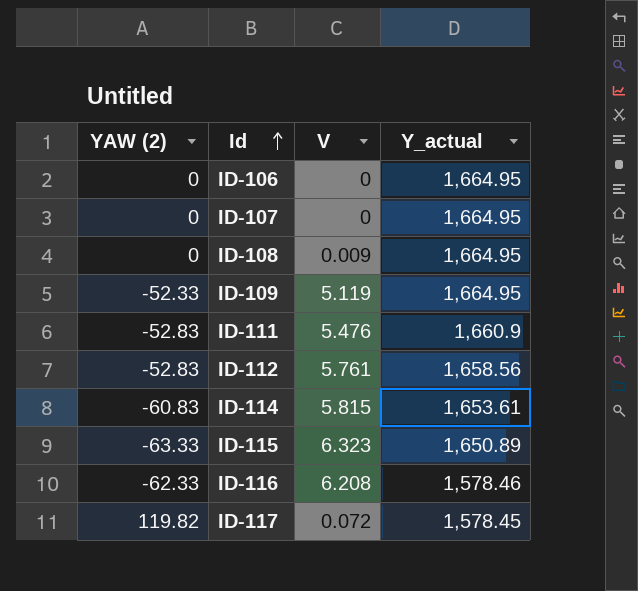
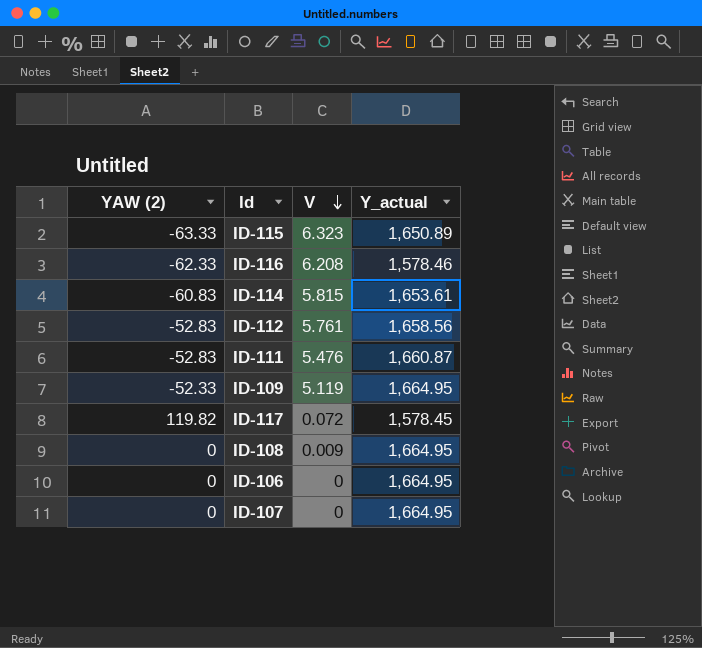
row order: Id ascending -> V descending
ID-111 | Y_actual: 1,660.9 -> 1,660.87

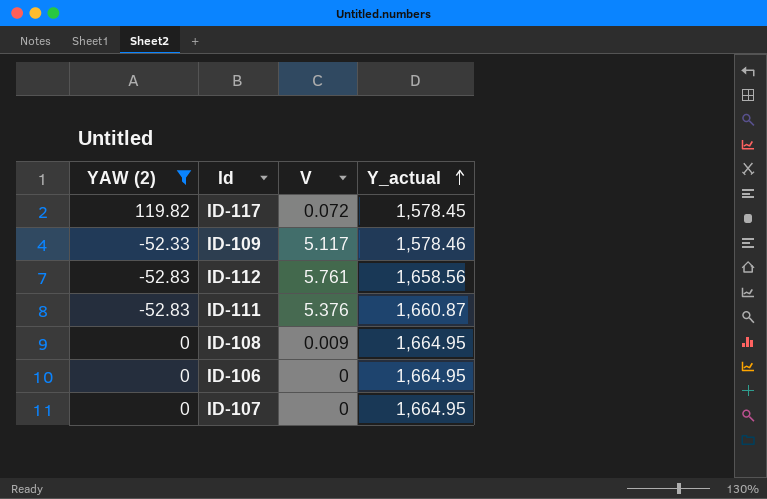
filter: none -> YAW (2) >= -52.83
row order: V descending -> Y_actual ascending
ID-109 | V: 5.119 -> 5.117
ID-109 | Y_actual: 1,664.95 -> 1,578.46
ID-111 | V: 5.476 -> 5.376

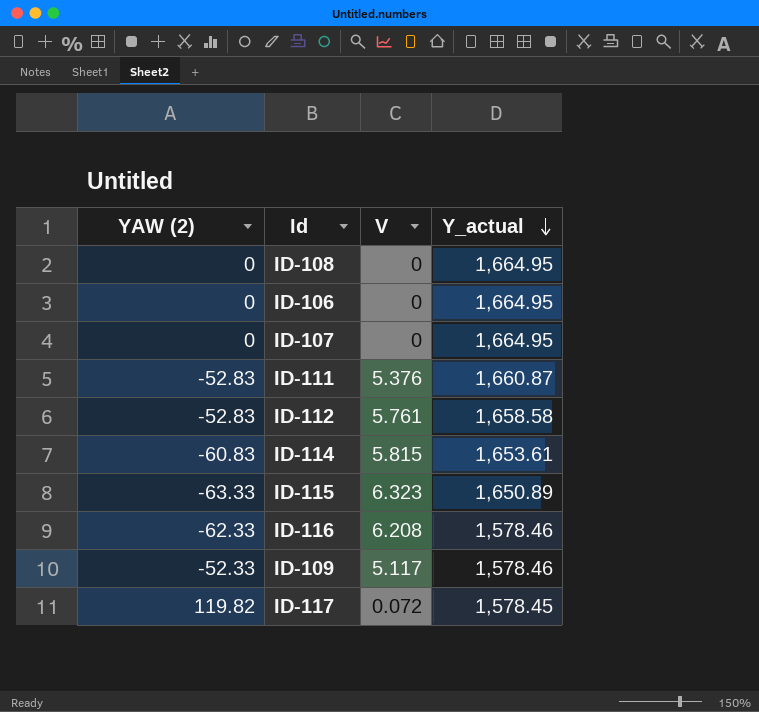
filter: YAW (2) >= -52.83 -> none
row order: Y_actual ascending -> Y_actual descending
ID-108 | V: 0.009 -> 0
ID-112 | Y_actual: 1,658.56 -> 1,658.58

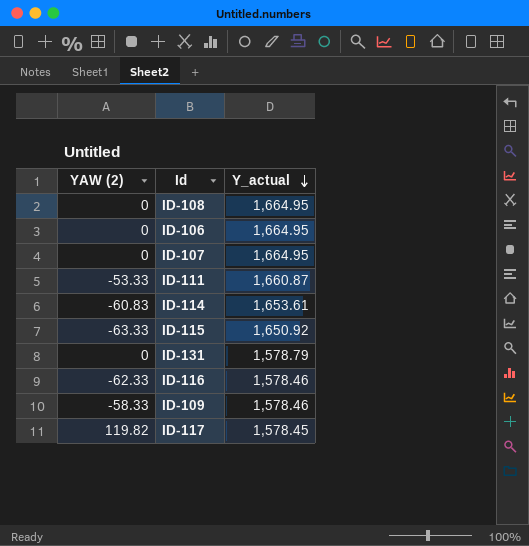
column V | position: 3 -> none
row ID-112: -52.83 | 5.761 | 1,658.58 -> none
ID-111 | YAW (2): -52.83 -> -53.33
ID-115 | Y_actual: 1,650.89 -> 1,650.92
row ID-131: none -> 0 | 1,578.79
ID-109 | YAW (2): -52.33 -> -58.33

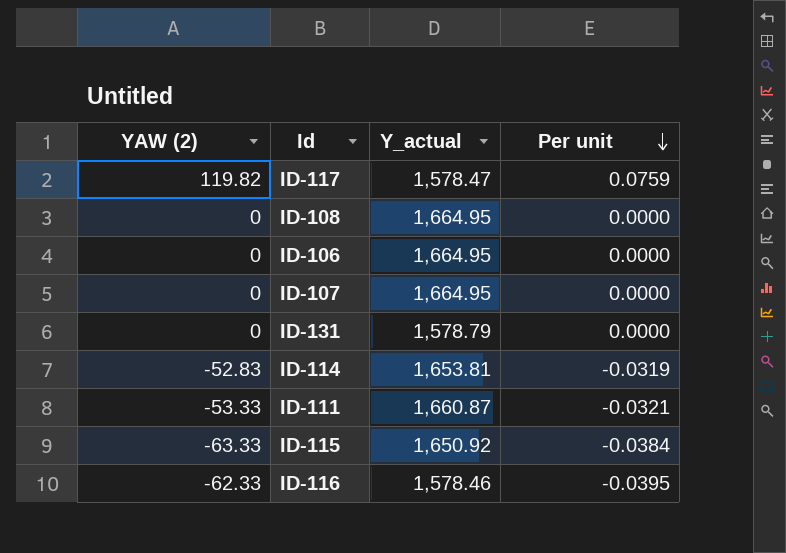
row order: Y_actual descending -> Per unit descending
column Per unit | formula: none -> [YAW (2)] / [Y_actual]
row ID-109: -58.33 | 1,578.46 -> none
ID-117 | Y_actual: 1,578.45 -> 1,578.47
ID-114 | YAW (2): -60.83 -> -52.83
ID-114 | Y_actual: 1,653.61 -> 1,653.81

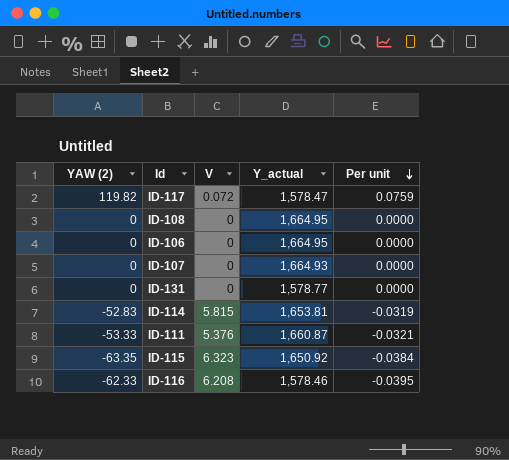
column V | position: none -> 3
ID-107 | Y_actual: 1,664.95 -> 1,664.93
ID-131 | Y_actual: 1,578.79 -> 1,578.77
ID-115 | YAW (2): -63.33 -> -63.35

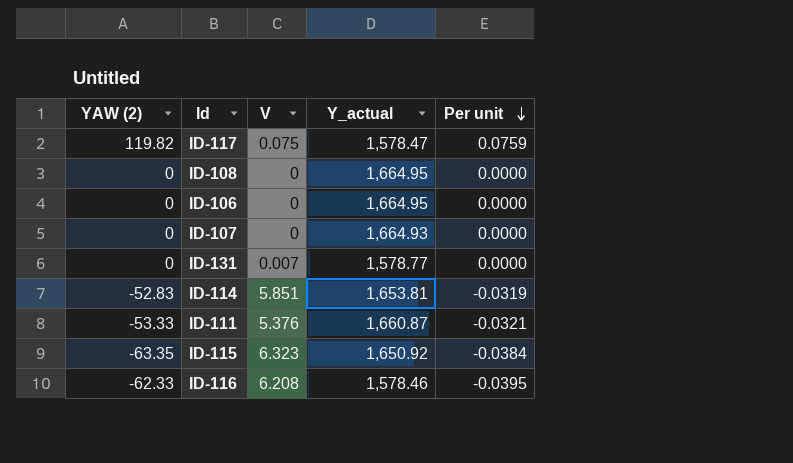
ID-117 | V: 0.072 -> 0.075
ID-131 | V: 0 -> 0.007
ID-114 | V: 5.815 -> 5.851

